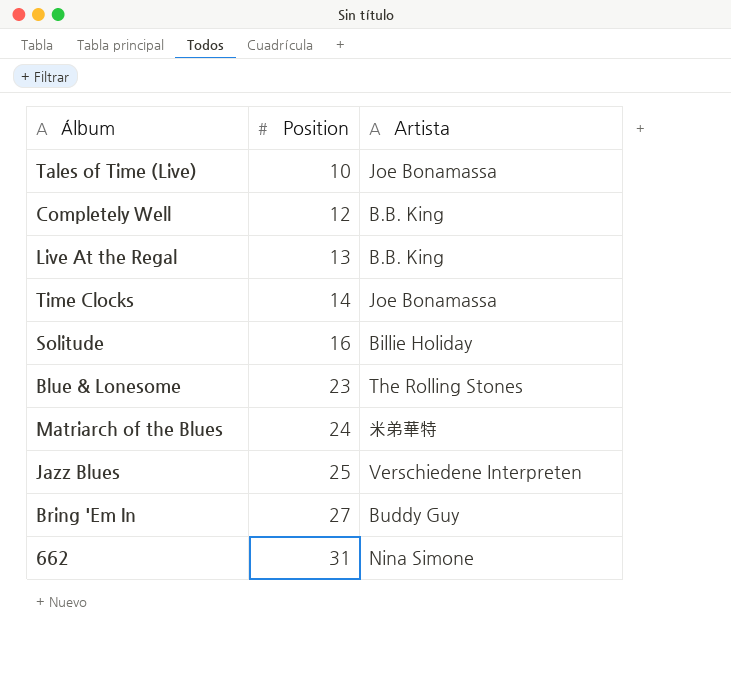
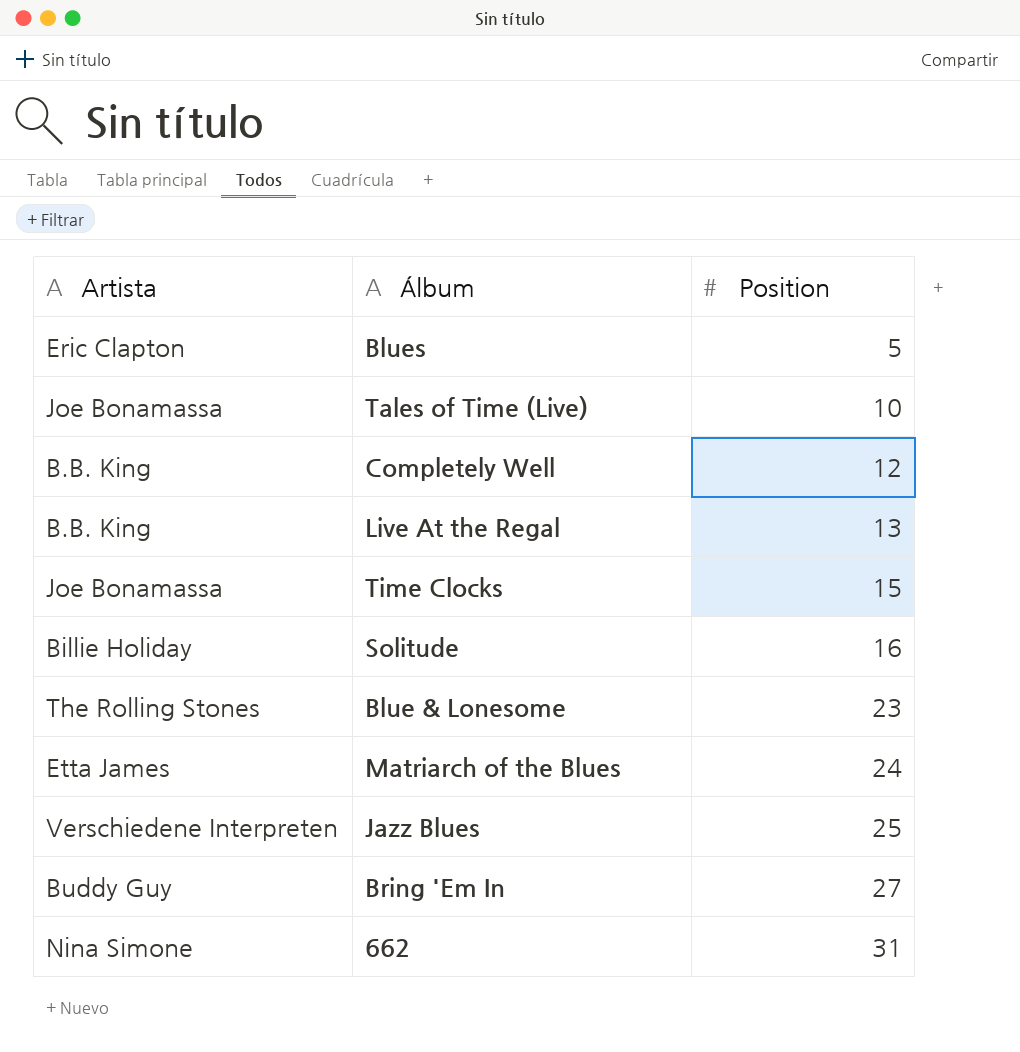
column Artista | position: 3 -> 1
row Blues: none -> Eric Clapton | 5
Time Clocks | Position: 14 -> 15
Matriarch of the Blues | Artista: 米弟華特 -> Etta James

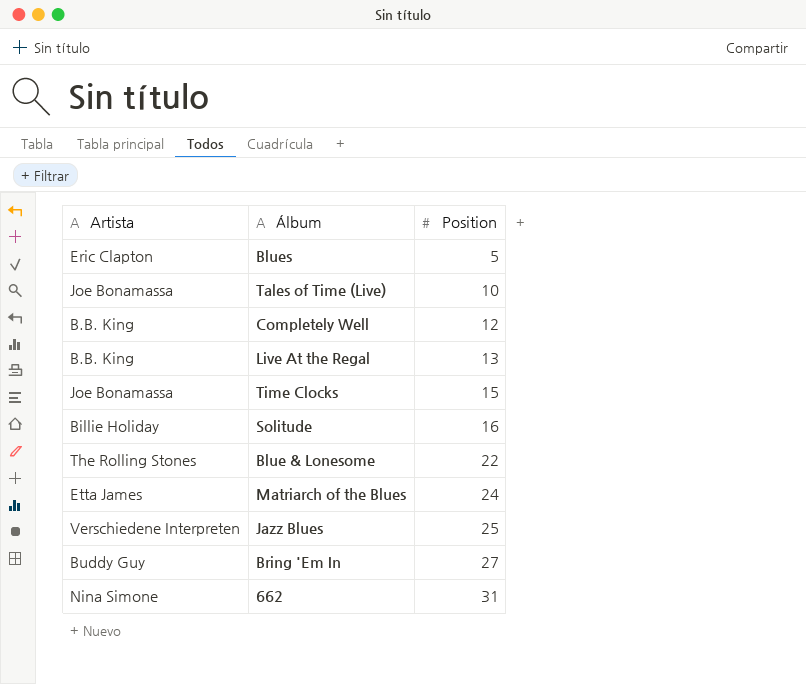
Blue & Lonesome | Position: 23 -> 22

